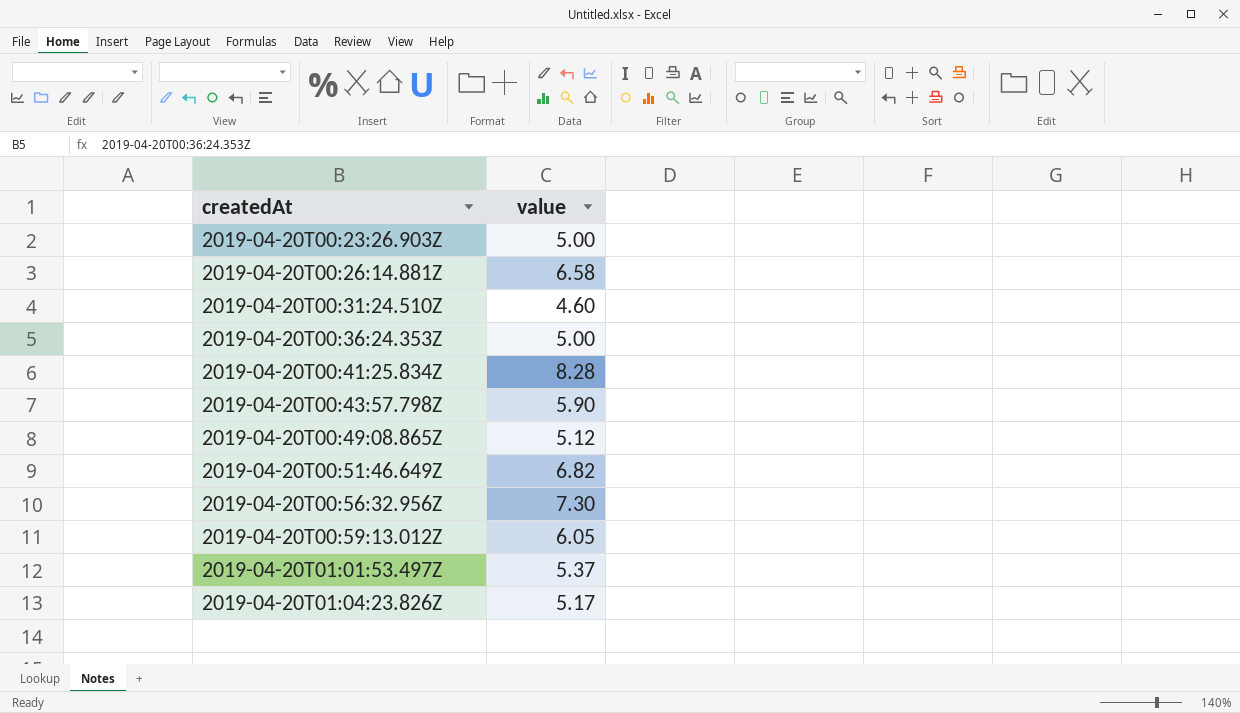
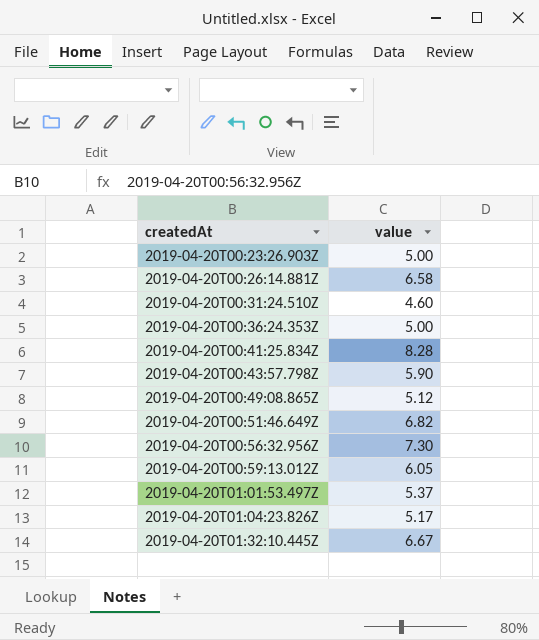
row 2019-04-20T01:32:10.445Z: none -> 6.67

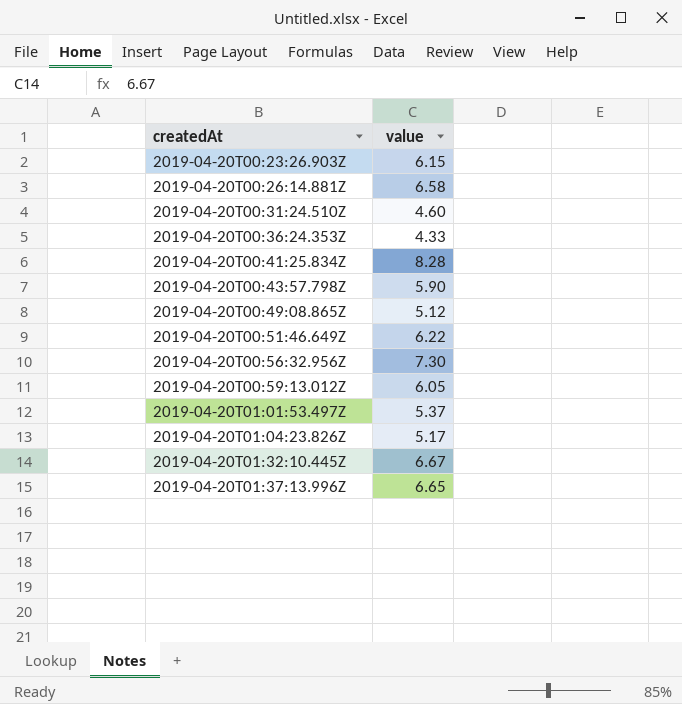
2019-04-20T00:23:26.903Z | value: 5.00 -> 6.15
2019-04-20T00:36:24.353Z | value: 5.00 -> 4.33
2019-04-20T00:51:46.649Z | value: 6.82 -> 6.22
row 2019-04-20T01:37:13.996Z: none -> 6.65

